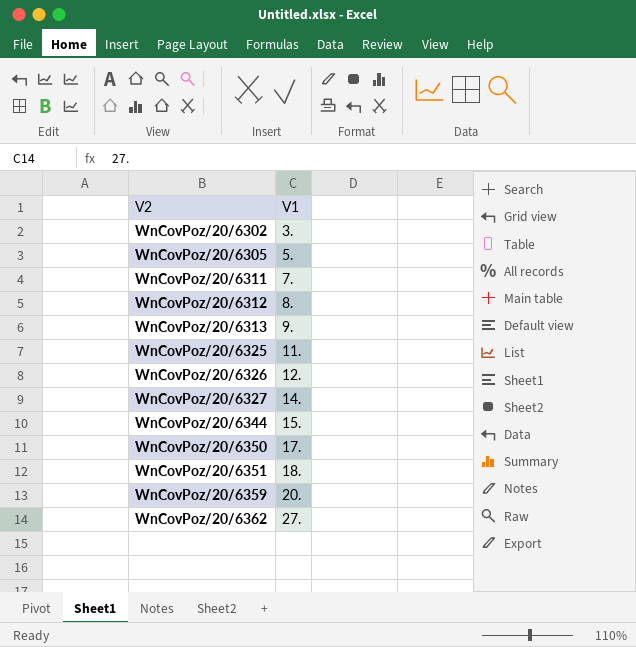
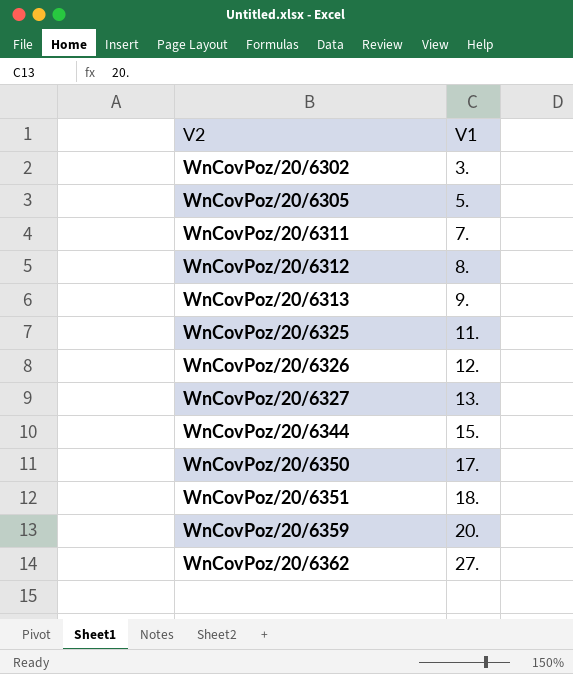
WnCovPoz/20/6327 | V1: 14. -> 13.

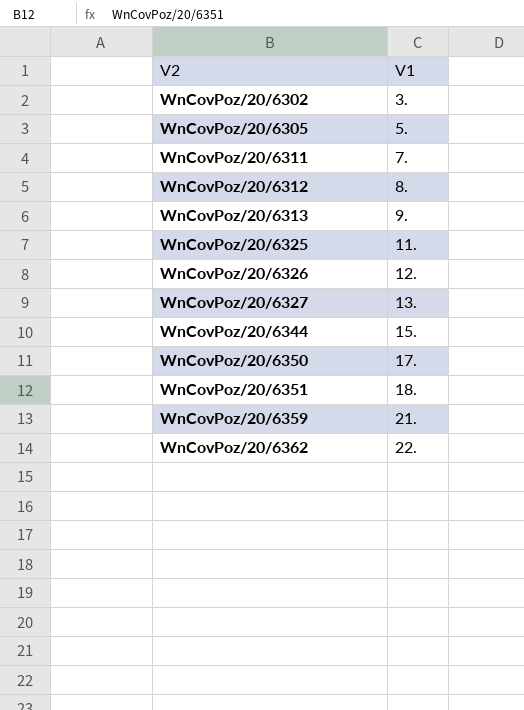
WnCovPoz/20/6359 | V1: 20. -> 21.
WnCovPoz/20/6362 | V1: 27. -> 22.

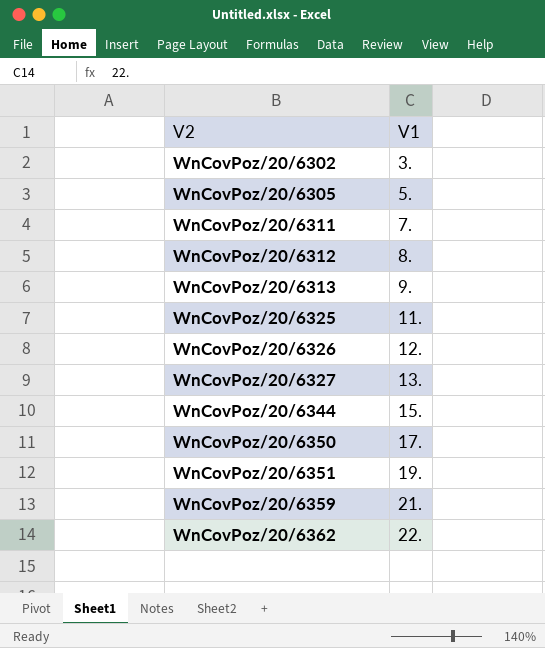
WnCovPoz/20/6351 | V1: 18. -> 19.

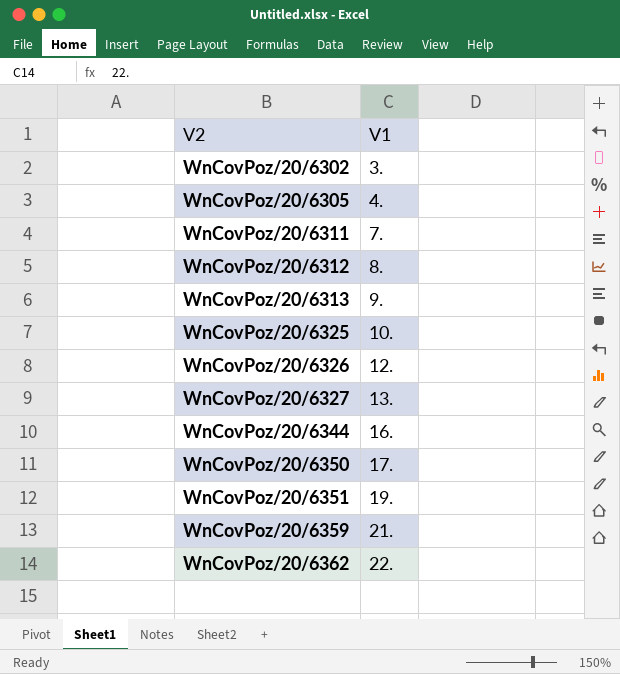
WnCovPoz/20/6305 | V1: 5. -> 4.
WnCovPoz/20/6325 | V1: 11. -> 10.
WnCovPoz/20/6344 | V1: 15. -> 16.

